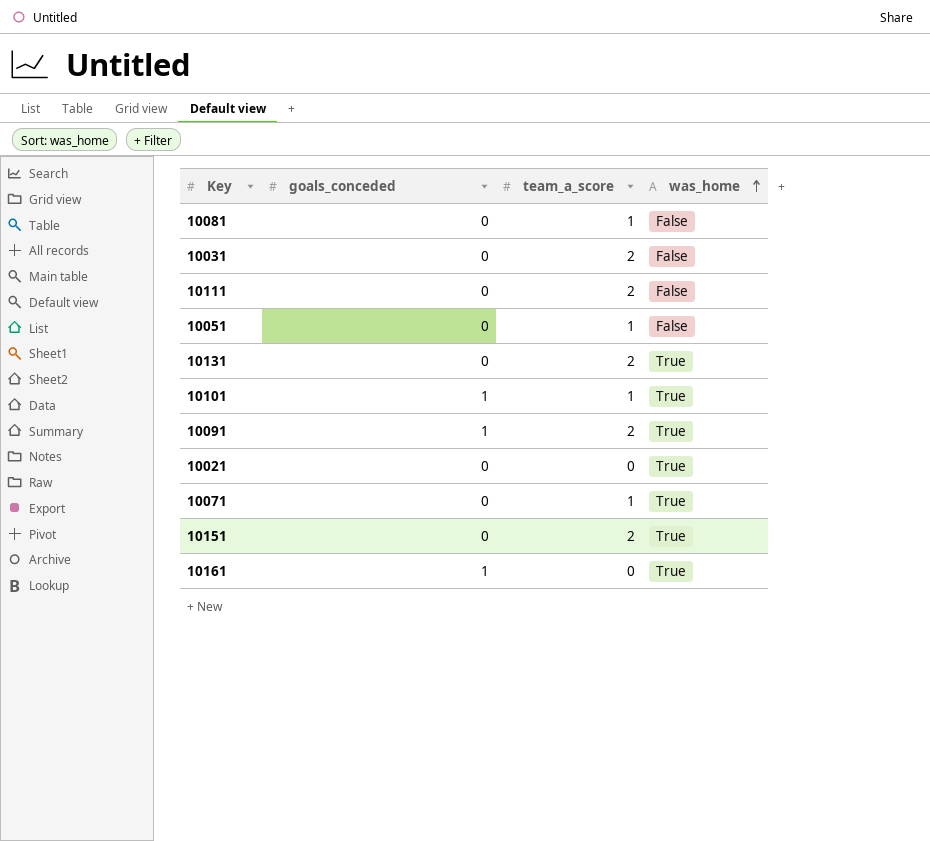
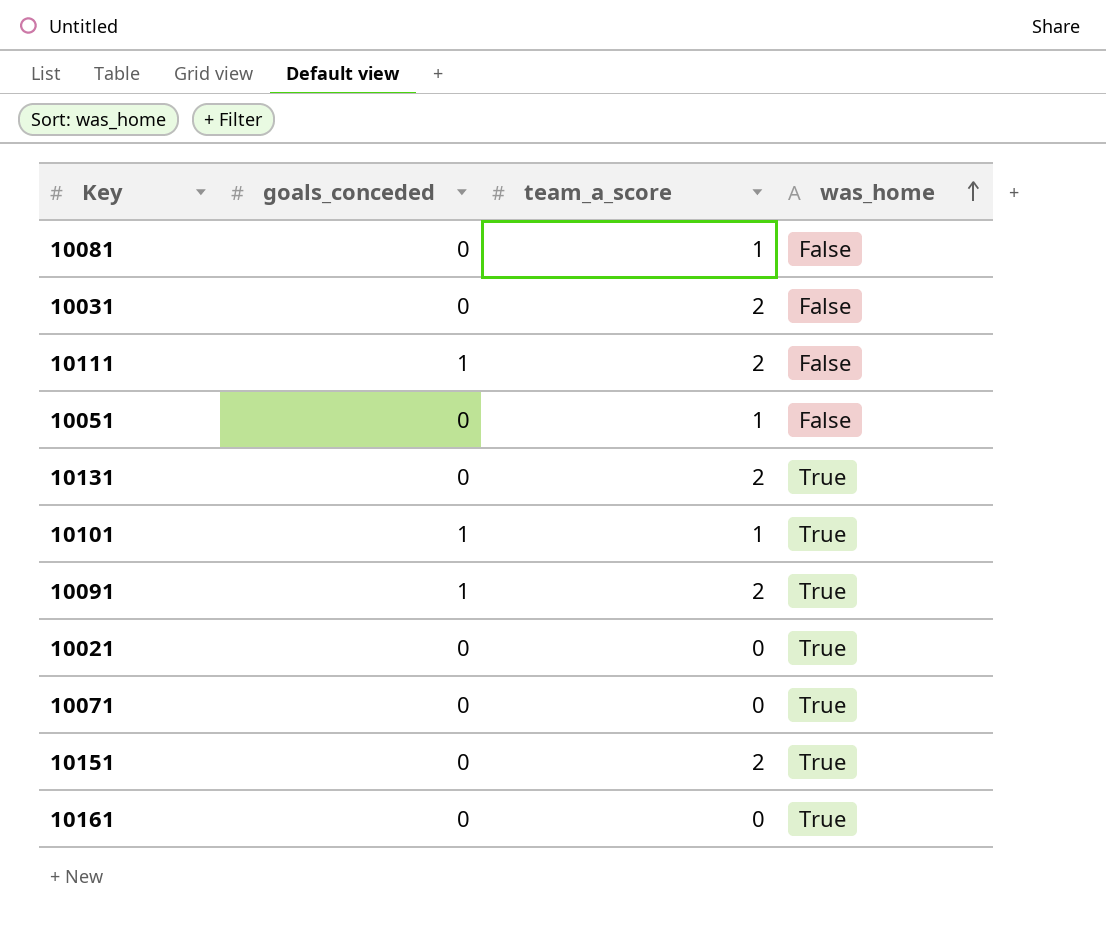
10111 | goals_conceded: 0 -> 1
10071 | team_a_score: 1 -> 0
10161 | goals_conceded: 1 -> 0

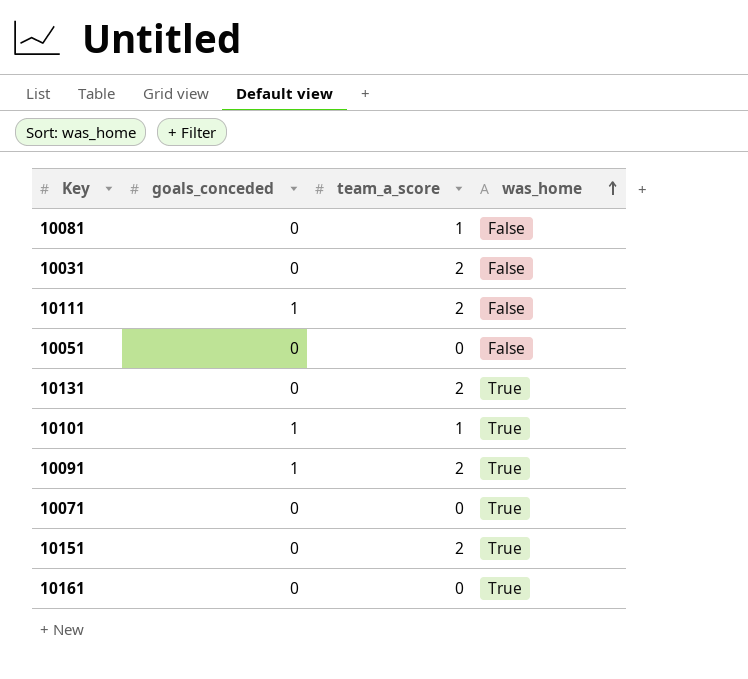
row 10021: 0 | 0 | True -> none
10051 | team_a_score: 1 -> 0

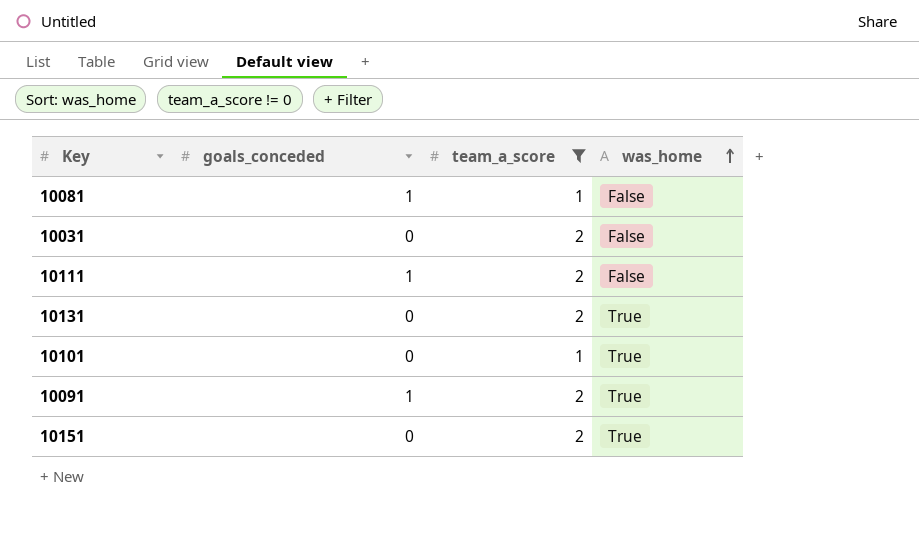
filter: none -> team_a_score != 0
10081 | goals_conceded: 0 -> 1
10101 | goals_conceded: 1 -> 0

